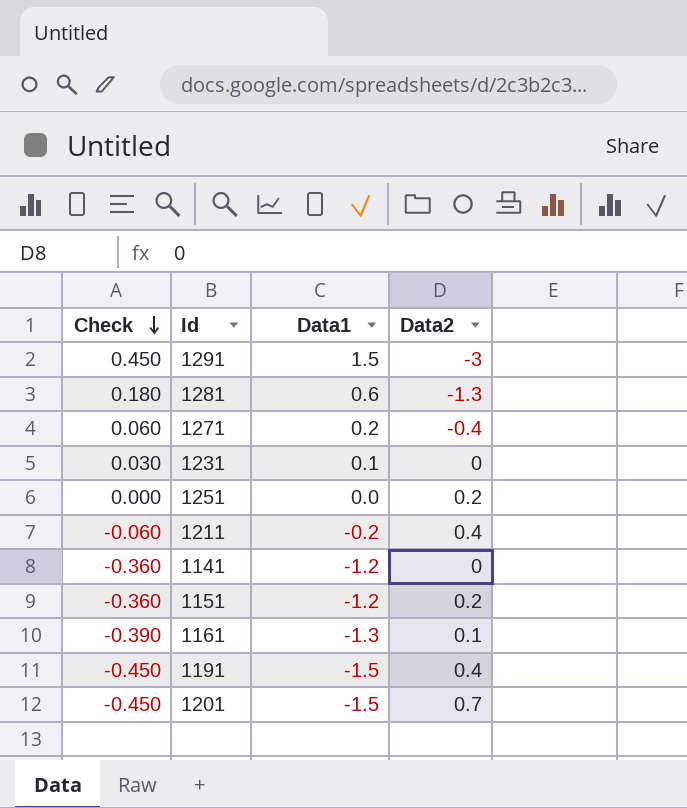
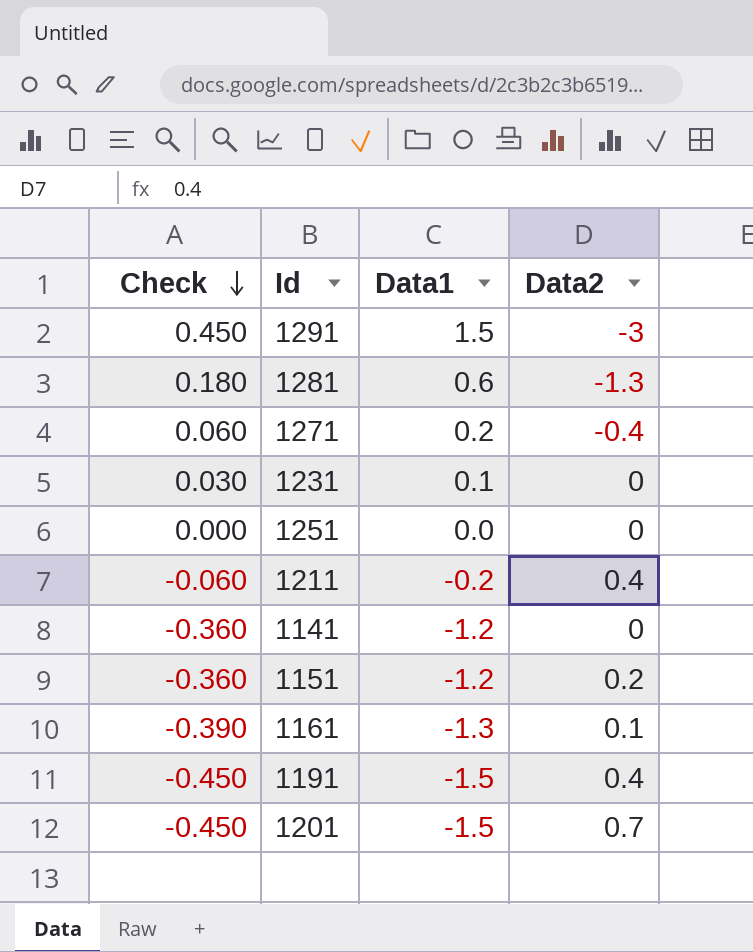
1251 | Data2: 0.2 -> 0

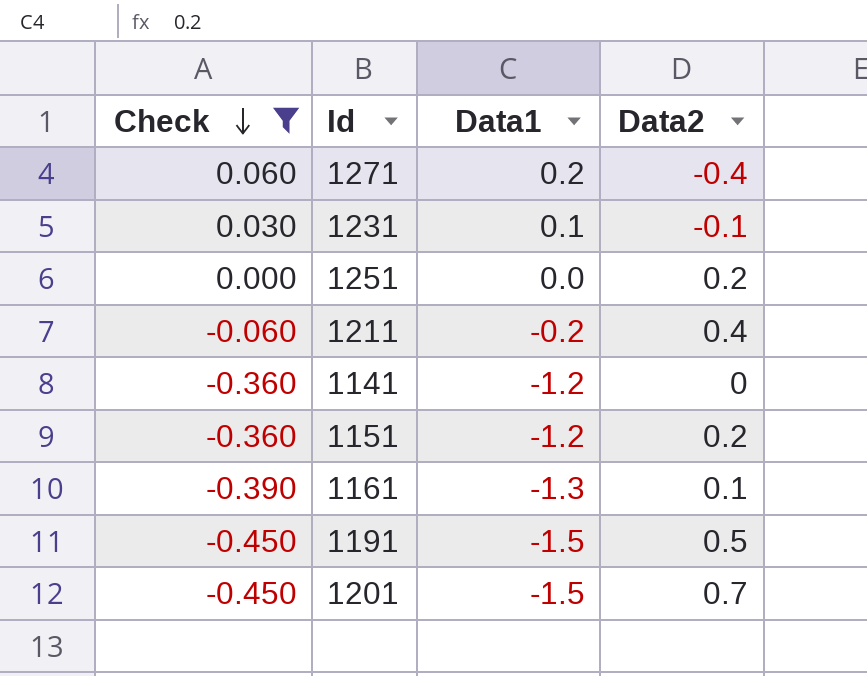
filter: none -> Check <= 0.060
1231 | Data2: 0 -> -0.1
1251 | Data2: 0 -> 0.2
1191 | Data2: 0.4 -> 0.5

